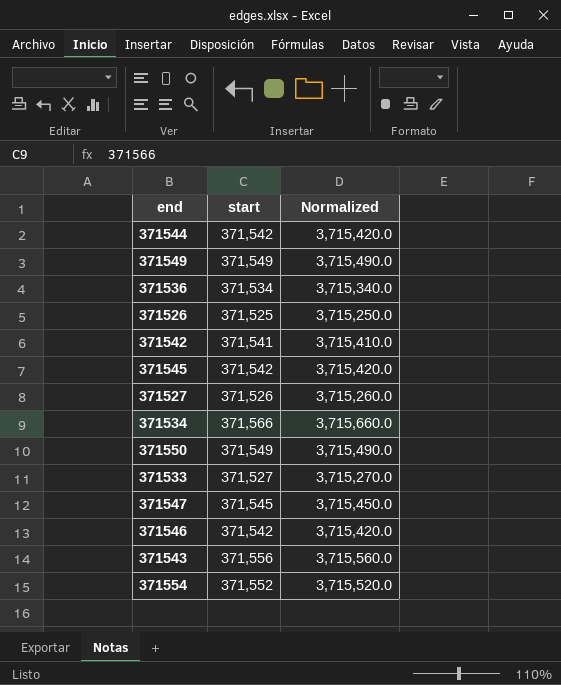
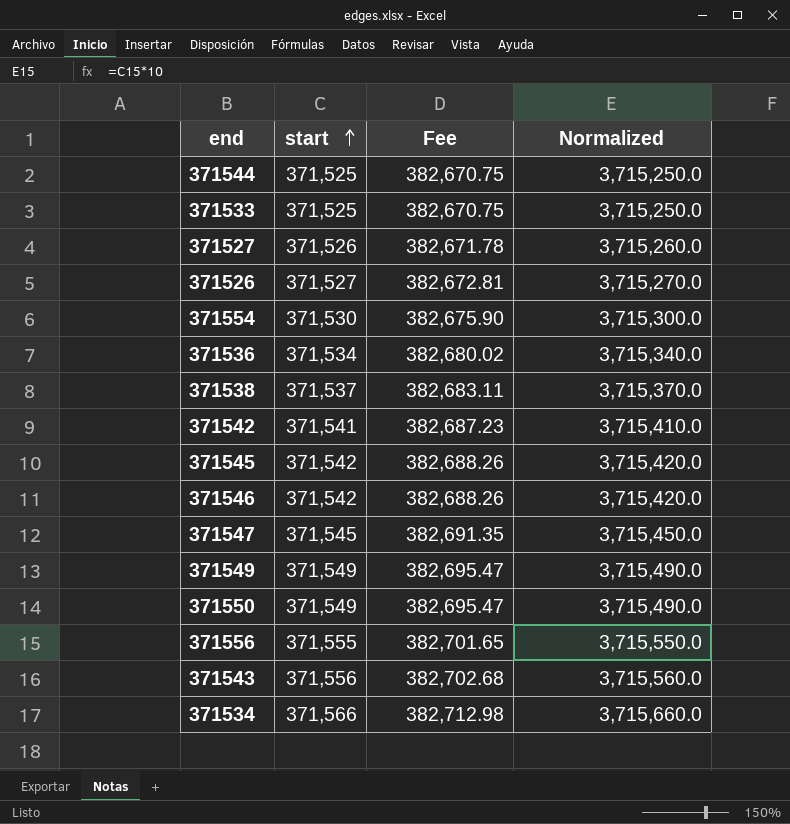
row order: none -> start ascending
column Fee | formula: none -> [start] * 1.03
371544 | start: 371,542 -> 371,525
371544 | Normalized: 3,715,420.0 -> 3,715,250.0
371533 | start: 371,527 -> 371,525
371533 | Normalized: 3,715,270.0 -> 3,715,250.0
371526 | start: 371,525 -> 371,527
371526 | Normalized: 3,715,250.0 -> 3,715,270.0
371554 | start: 371,552 -> 371,530
371554 | Normalized: 3,715,520.0 -> 3,715,300.0
row 371538: none -> 371,537 | 382,683.11 | 3,715,370.0
row 371556: none -> 371,555 | 382,701.65 | 3,715,550.0

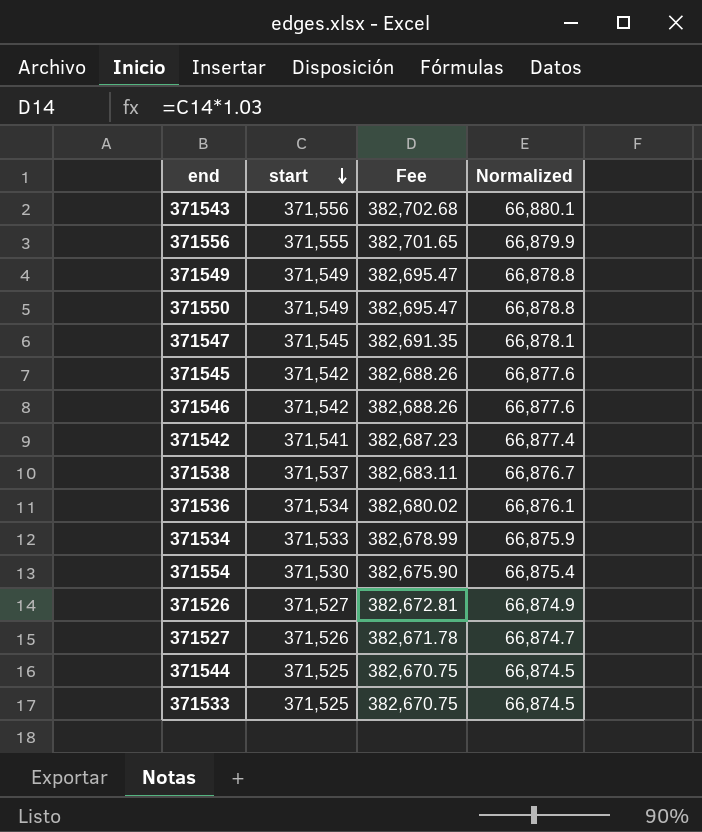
row order: start ascending -> start descending
column Normalized | formula: [start] * 10 -> [start] * 0.18
371534 | start: 371,566 -> 371,533
371534 | Fee: 382,712.98 -> 382,678.99

